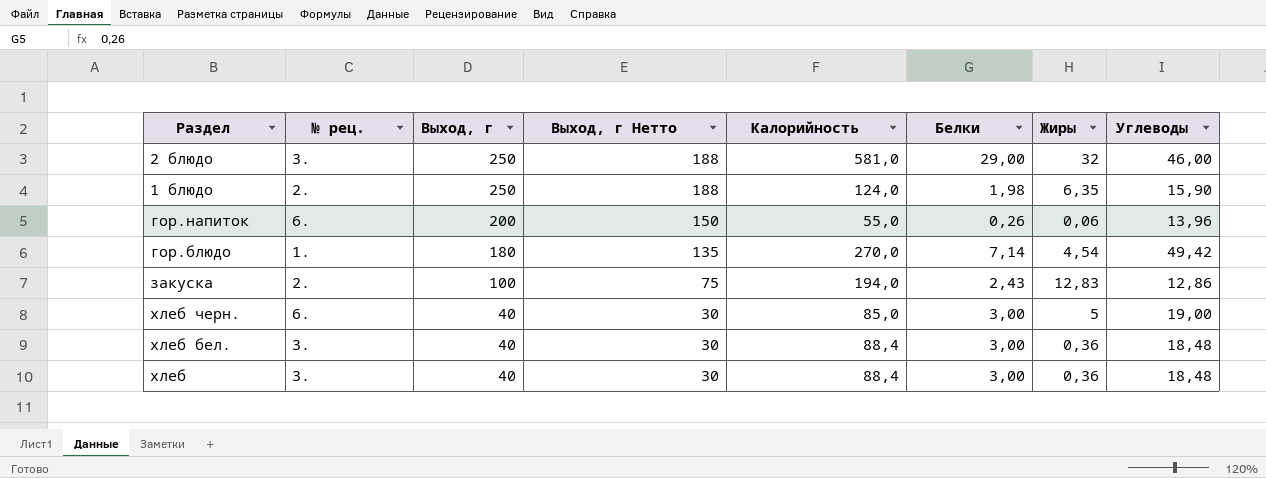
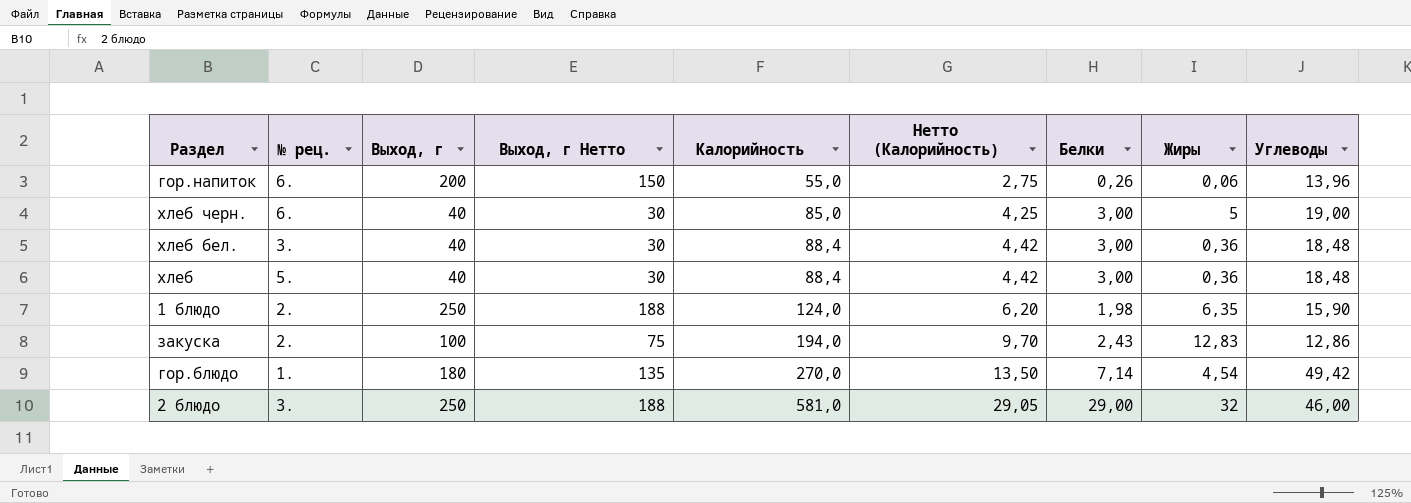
row order: Выход, г descending -> Калорийность ascending
column Нетто (Калорийность) | formula: none -> [Калорийность] * 0,05
хлеб | № рец.: 3. -> 5.

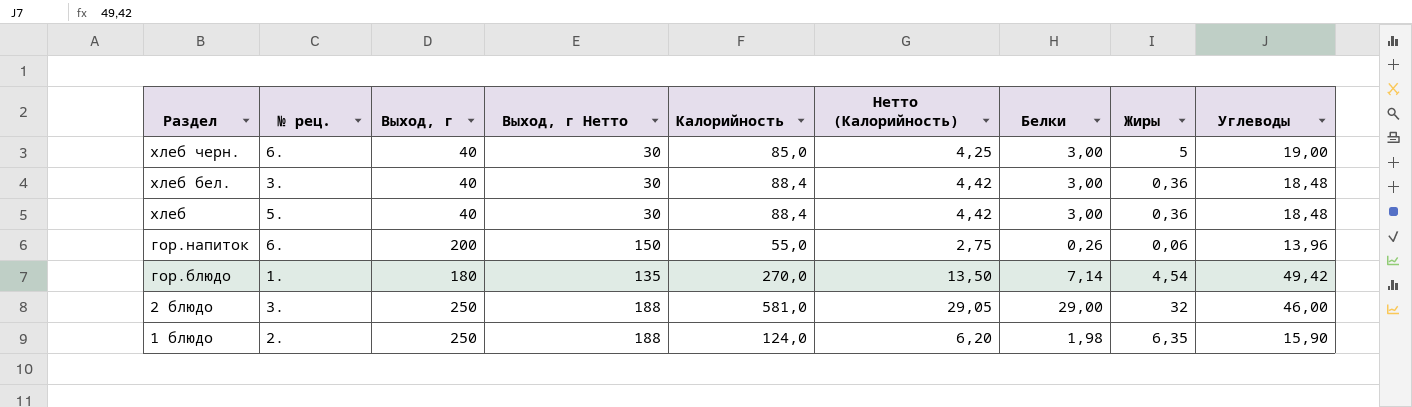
row order: Калорийность ascending -> Раздел descending
row закуска: 2. | 100 | 75 | 194,0 | 9,70 | 2,43 | 12,83 | 12,86 -> none

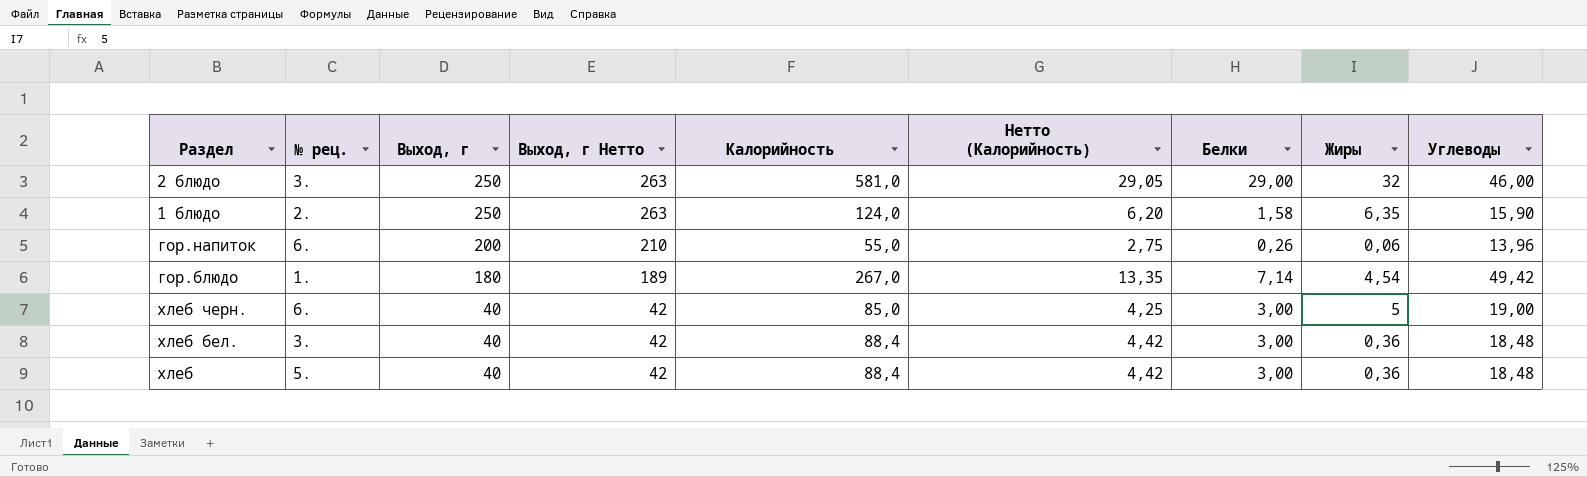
row order: Раздел descending -> Выход, г descending
column Выход, г Нетто | formula: [Выход, г] * 0,75 -> [Выход, г] * 1,05
1 блюдо | Белки: 1,98 -> 1,58
гор.блюдо | Калорийность: 270,0 -> 267,0
гор.блюдо | Нетто (Калорийность): 13,50 -> 13,35

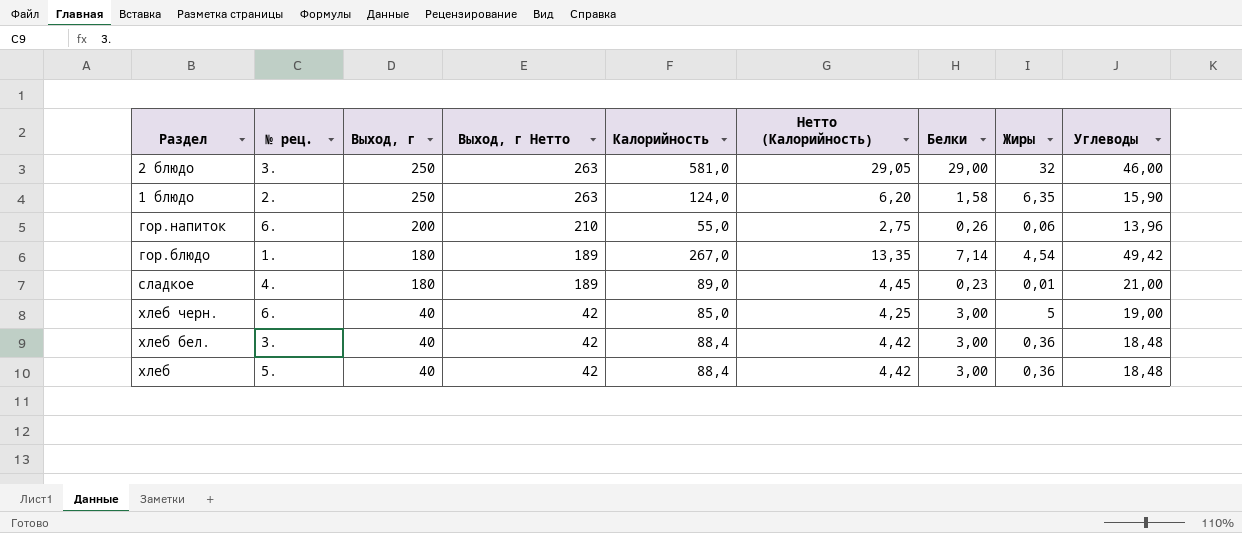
row сладкое: none -> 4. | 180 | 189 | 89,0 | 4,45 | 0,23 | 0,01 | 21,00

